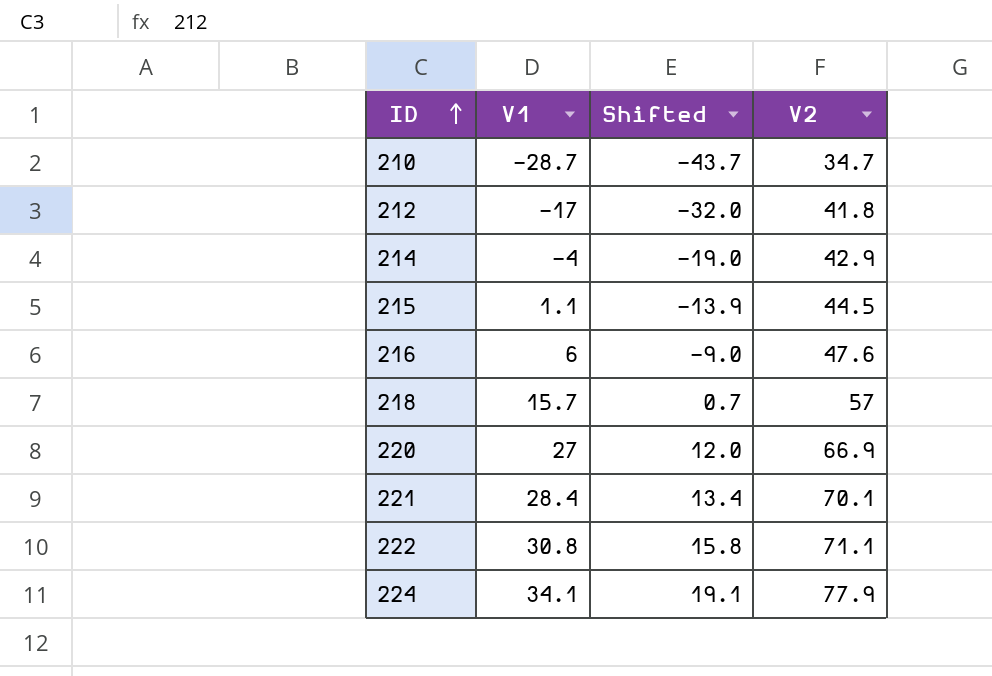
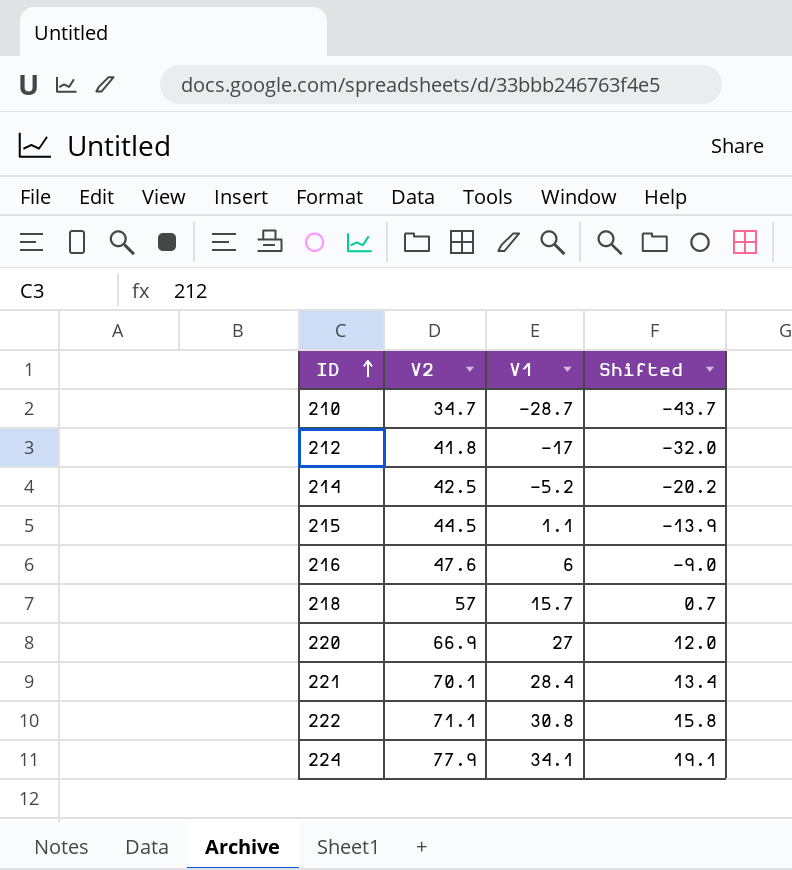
column V2 | position: 4 -> 2
214 | V2: 42.9 -> 42.5
214 | V1: -4 -> -5.2
214 | Shifted: -19.0 -> -20.2

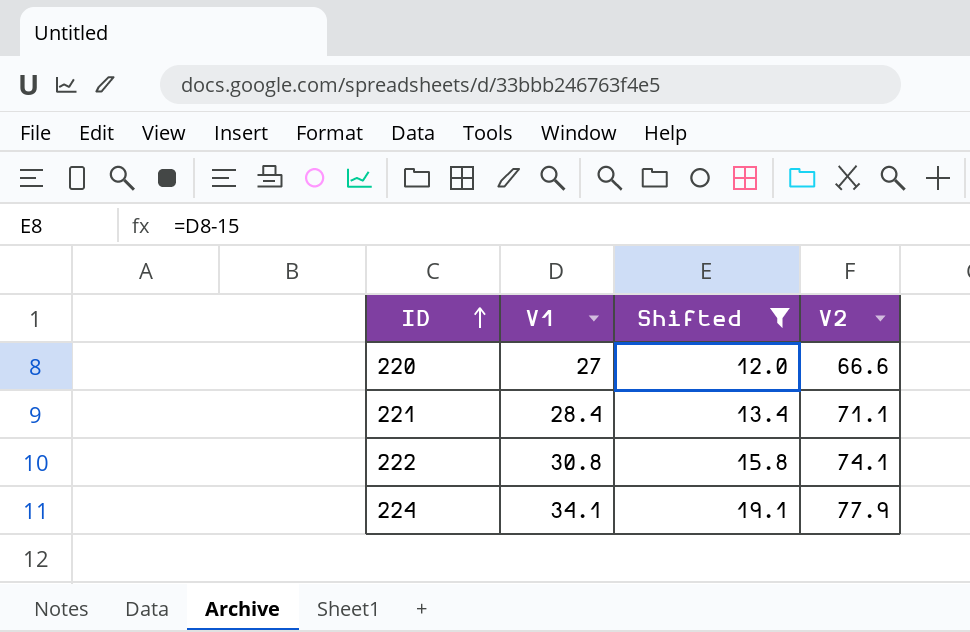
filter: none -> Shifted >= 12.0
column V2 | position: 2 -> 4
220 | V2: 66.9 -> 66.6
221 | V2: 70.1 -> 71.1
222 | V2: 71.1 -> 74.1

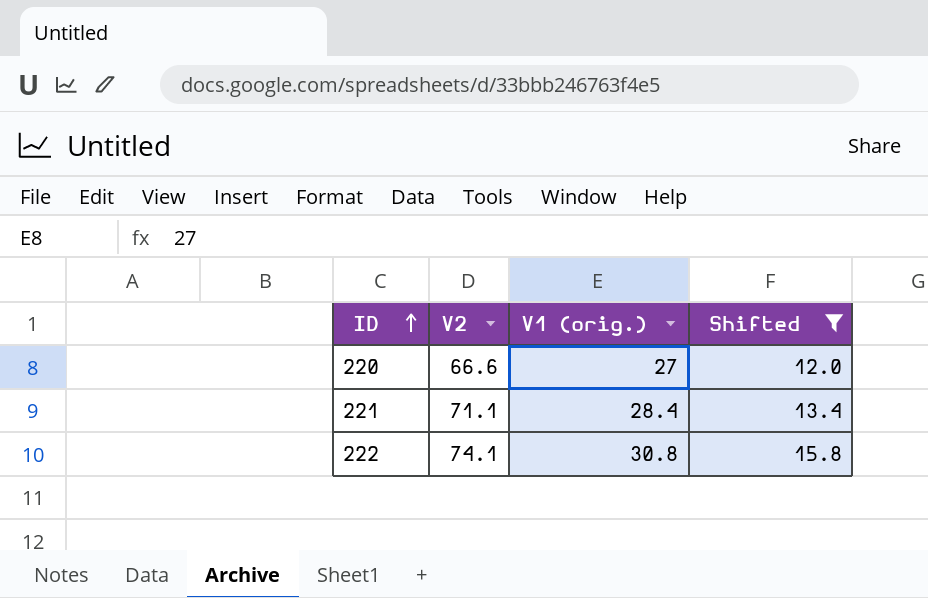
column V2 | position: 4 -> 2
column name: V1 -> V1 (orig.)
row 224: 34.1 | 19.1 | 77.9 -> none

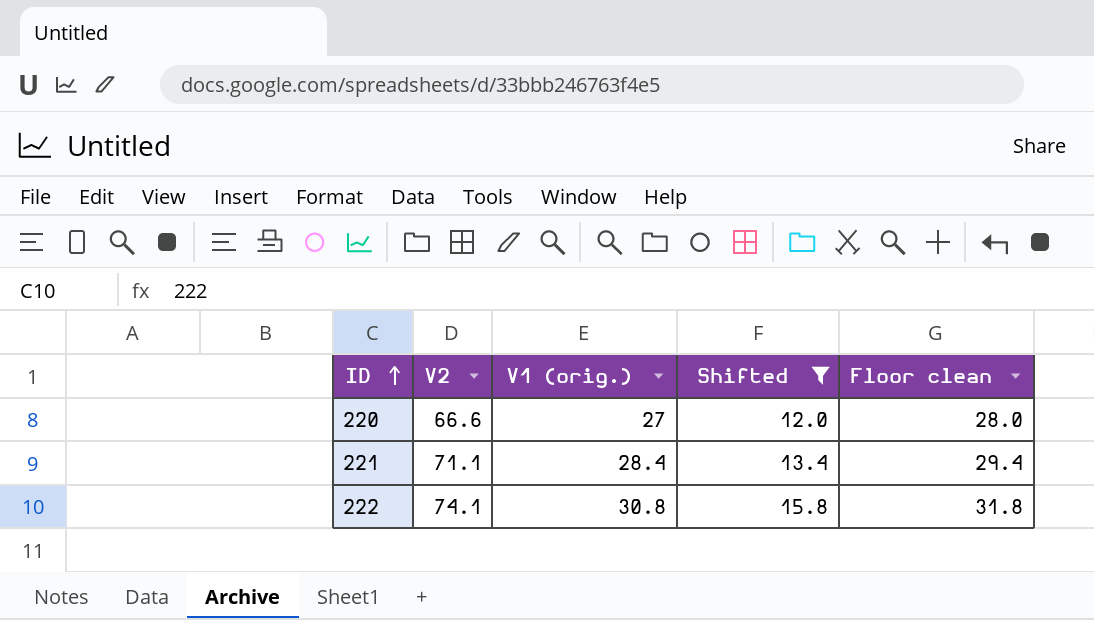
column Floor clean | formula: none -> [V1 (orig.)] + 1

